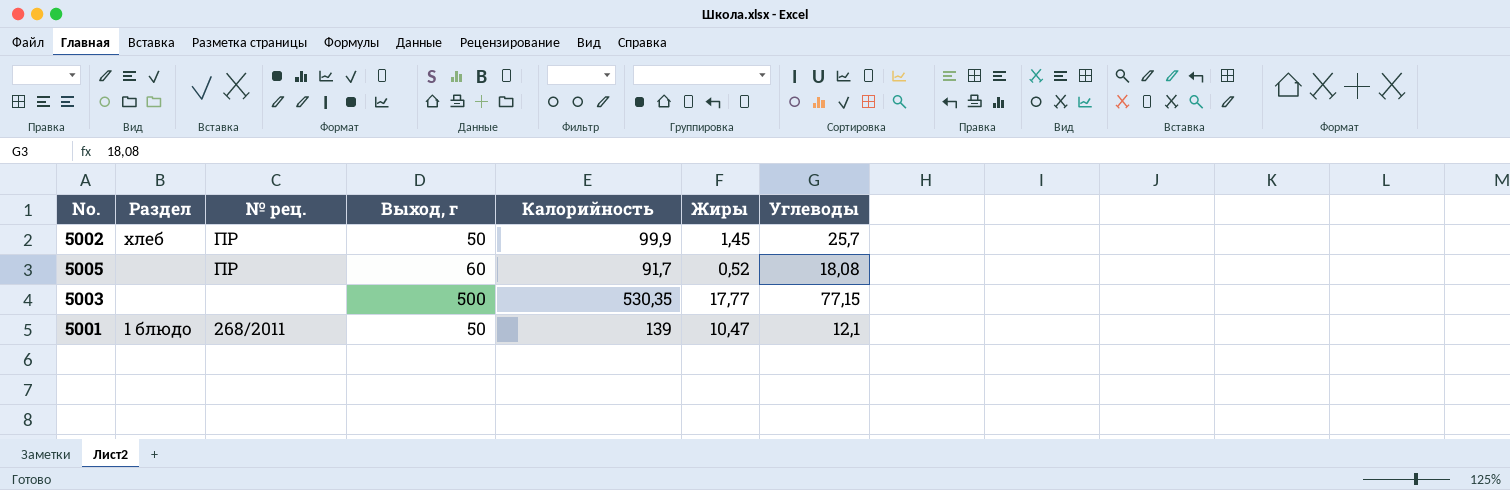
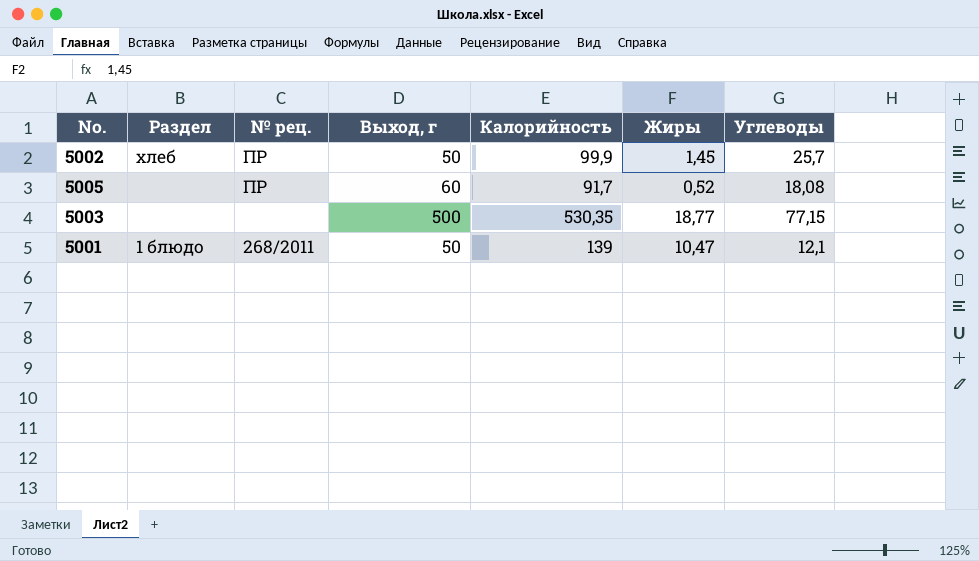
5003 | Жиры: 17,77 -> 18,77

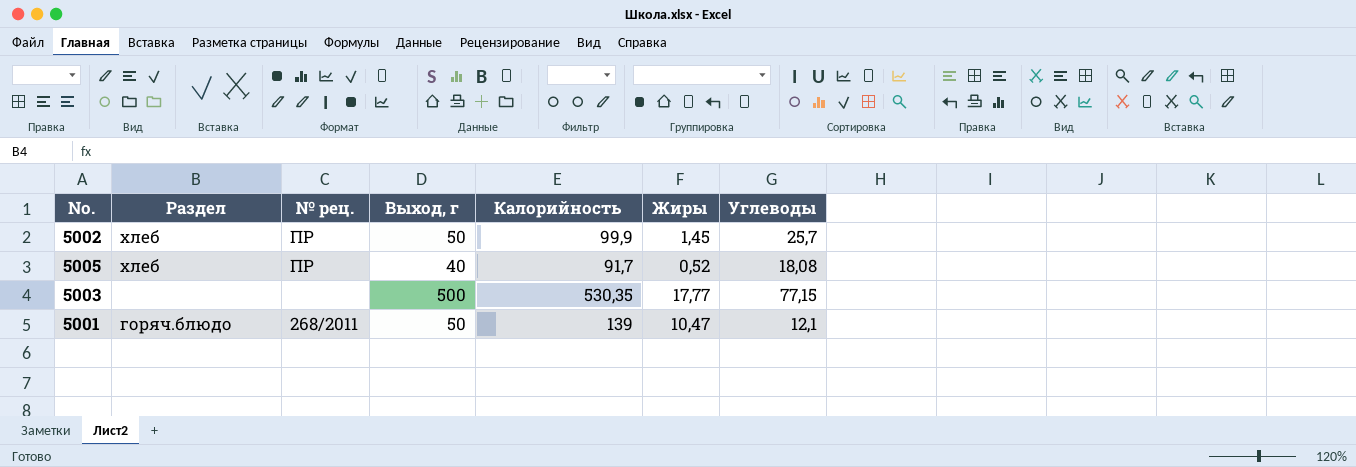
5005 | Раздел: none -> хлеб
5005 | Выход, г: 60 -> 40
5003 | Жиры: 18,77 -> 17,77
5001 | Раздел: 1 блюдо -> горяч.блюдо

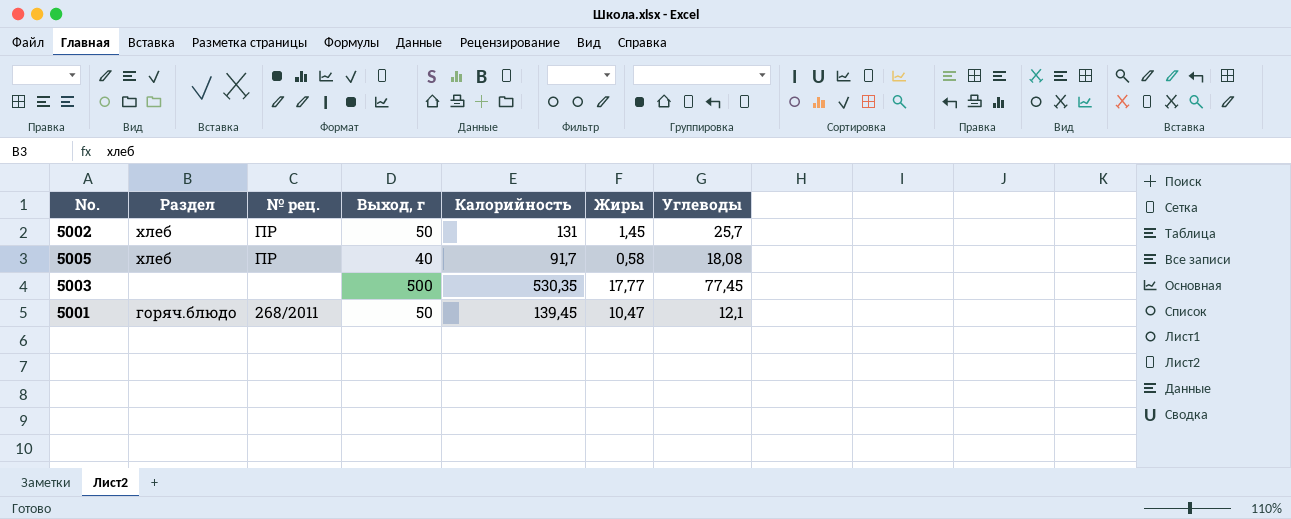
5002 | Калорийность: 99,9 -> 131
5005 | Жиры: 0,52 -> 0,58
5003 | Углеводы: 77,15 -> 77,45
5001 | Калорийность: 139 -> 139,45

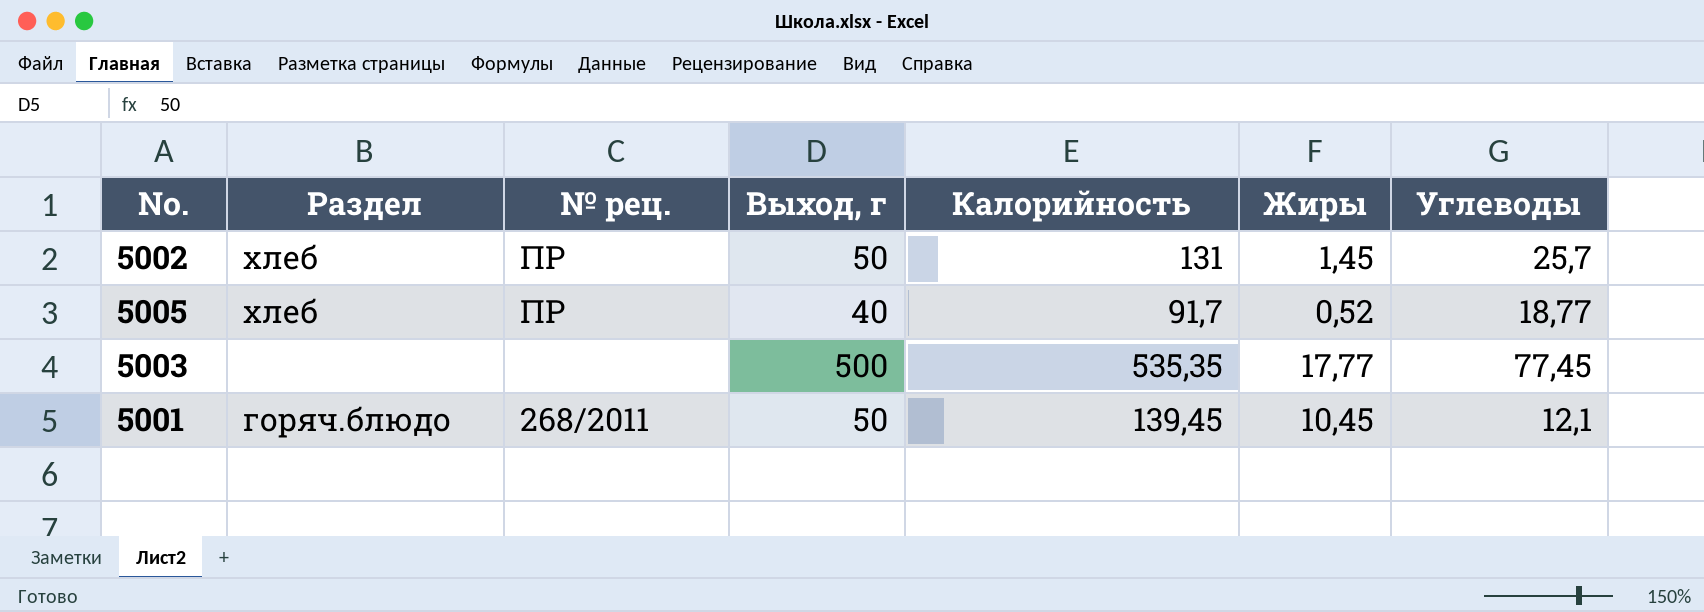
5005 | Жиры: 0,58 -> 0,52
5005 | Углеводы: 18,08 -> 18,77
5003 | Калорийность: 530,35 -> 535,35
5001 | Жиры: 10,47 -> 10,45

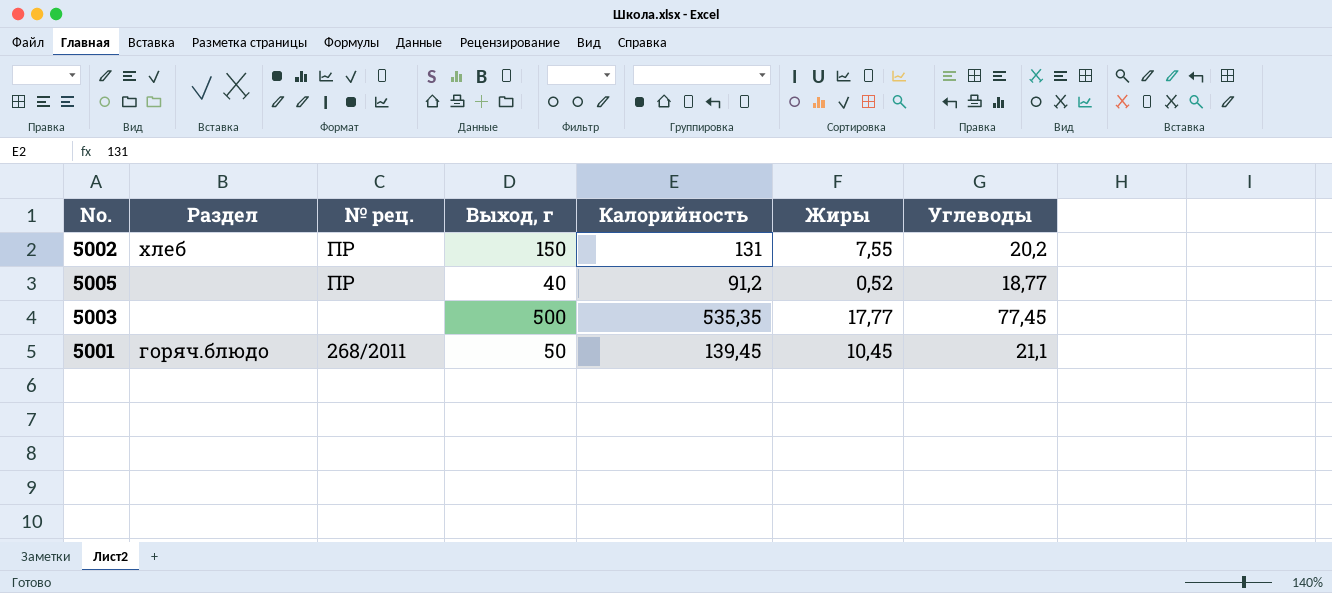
5002 | Выход, г: 50 -> 150
5002 | Жиры: 1,45 -> 7,55
5002 | Углеводы: 25,7 -> 20,2
5005 | Раздел: хлеб -> none
5005 | Калорийность: 91,7 -> 91,2
5001 | Углеводы: 12,1 -> 21,1

